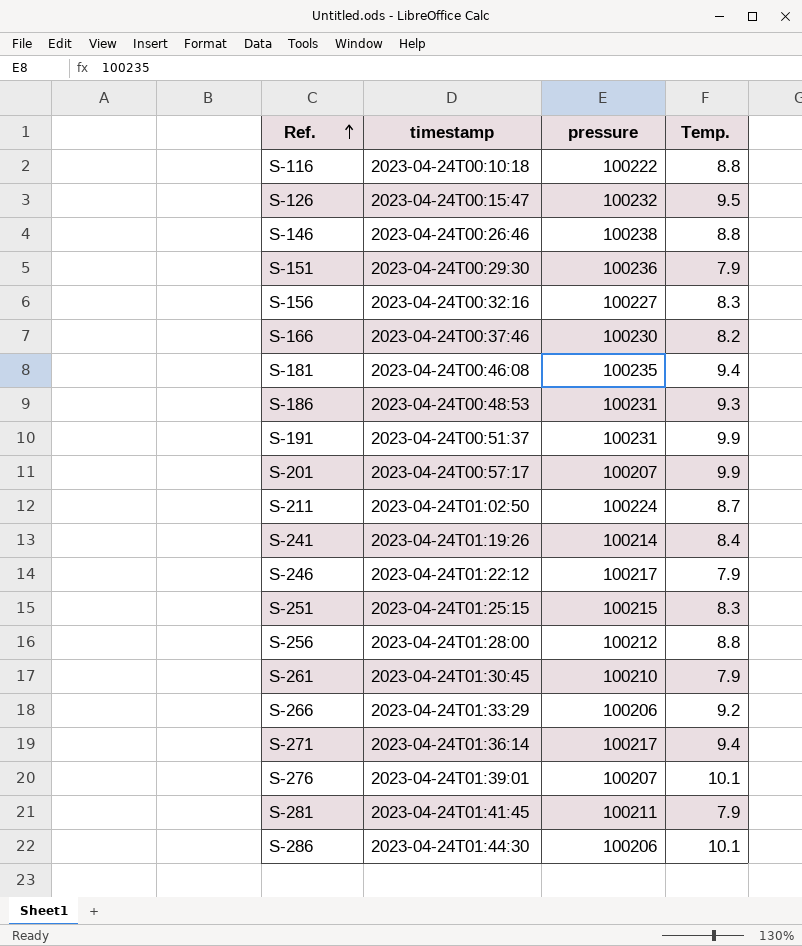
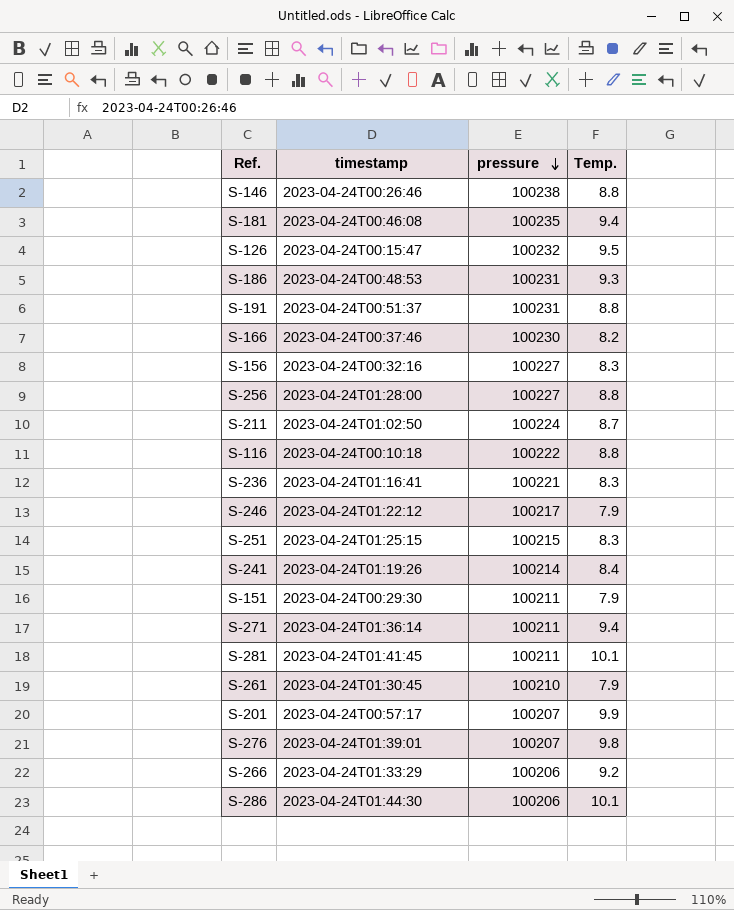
row order: Ref. ascending -> pressure descending
S-191 | Temp.: 9.9 -> 8.8
S-256 | pressure: 100212 -> 100227
row S-236: none -> 2023-04-24T01:16:41 | 100221 | 8.3
S-151 | pressure: 100236 -> 100211
S-271 | pressure: 100217 -> 100211
S-281 | Temp.: 7.9 -> 10.1
S-276 | Temp.: 10.1 -> 9.8

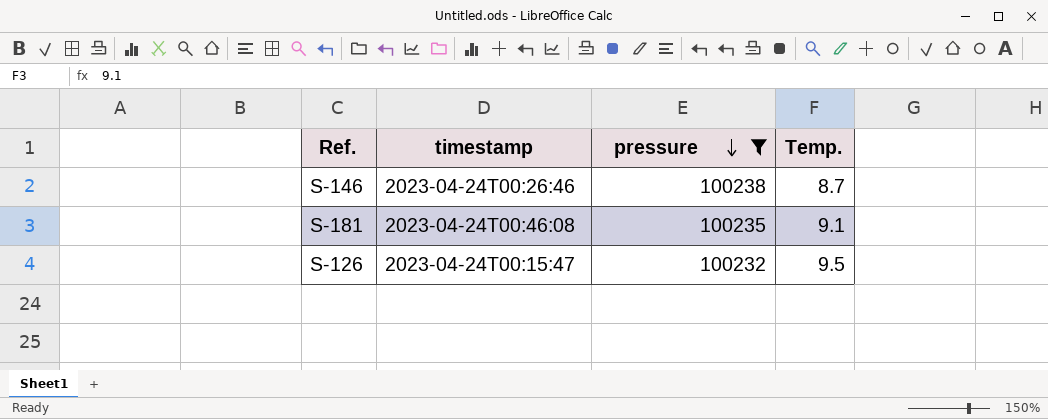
filter: none -> pressure >= 100232
S-146 | Temp.: 8.8 -> 8.7
S-181 | Temp.: 9.4 -> 9.1

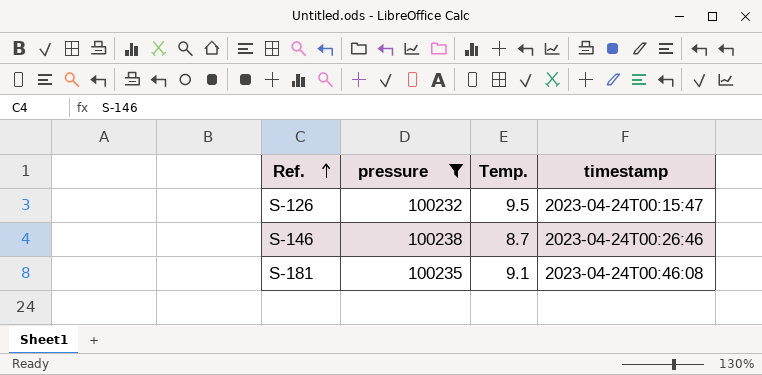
row order: pressure descending -> Ref. ascending
column timestamp | position: 2 -> 4

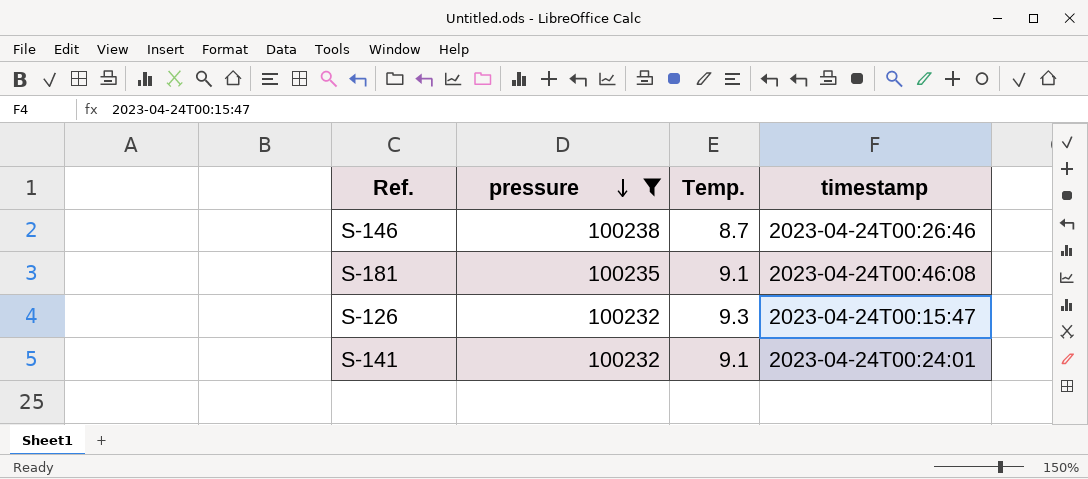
row order: Ref. ascending -> pressure descending
S-126 | Temp.: 9.5 -> 9.3
row S-141: none -> 100232 | 9.1 | 2023-04-24T00:24:01

